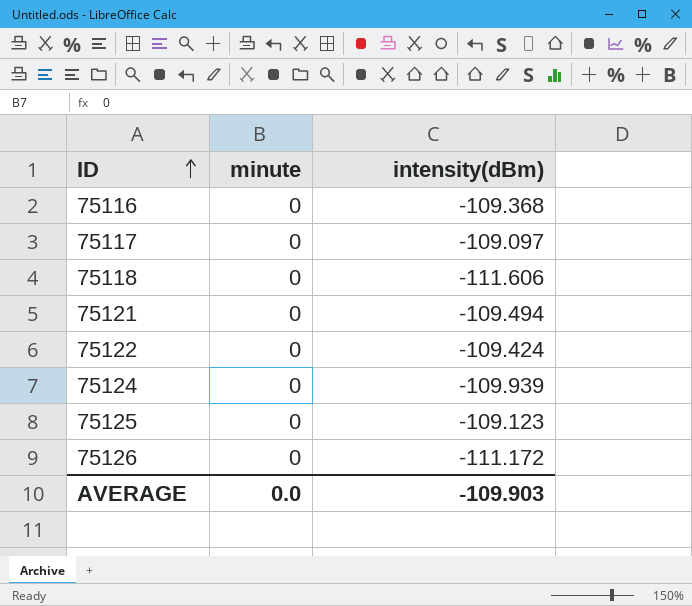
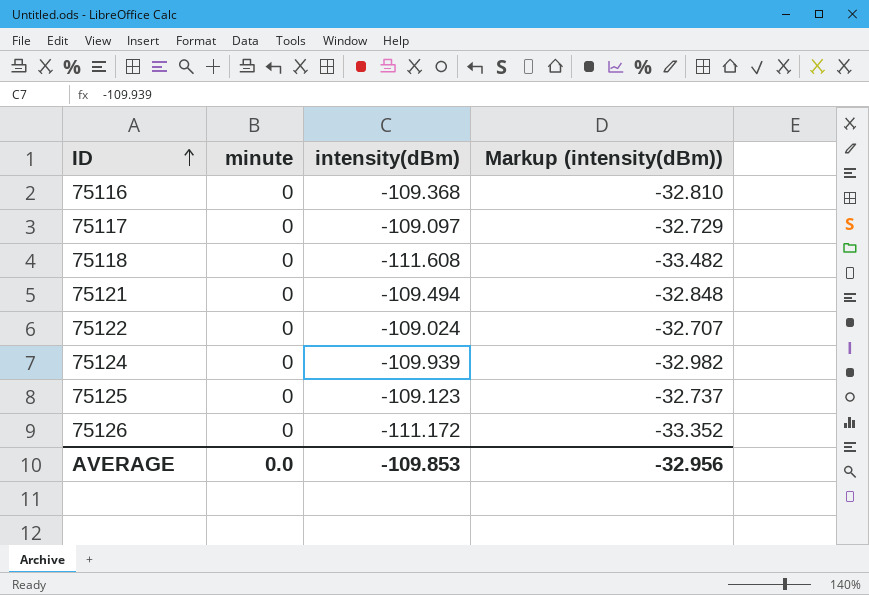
column Markup (intensity(dBm)) | formula: none -> [intensity(dBm)] * 0.3
75118 | intensity(dBm): -111.606 -> -111.608
75122 | intensity(dBm): -109.424 -> -109.024
AVERAGE | intensity(dBm): -109.903 -> -109.853

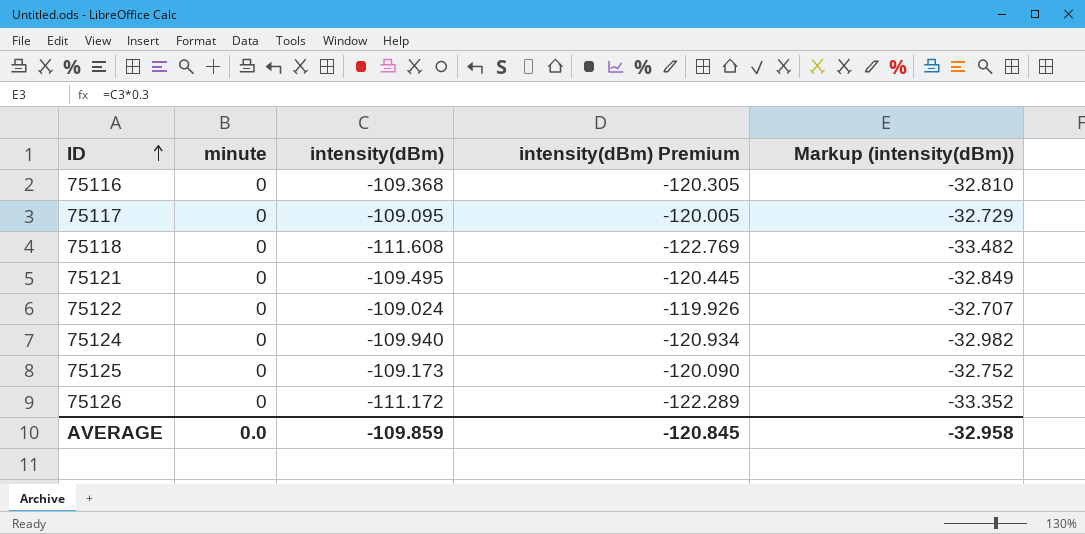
column intensity(dBm) Premium | formula: none -> [intensity(dBm)] * 1.1
75117 | intensity(dBm): -109.097 -> -109.095
75121 | intensity(dBm): -109.494 -> -109.495
75121 | Markup (intensity(dBm)): -32.848 -> -32.849
75124 | intensity(dBm): -109.939 -> -109.940
75125 | intensity(dBm): -109.123 -> -109.173
75125 | Markup (intensity(dBm)): -32.737 -> -32.752
AVERAGE | intensity(dBm): -109.853 -> -109.859
AVERAGE | Markup (intensity(dBm)): -32.956 -> -32.958

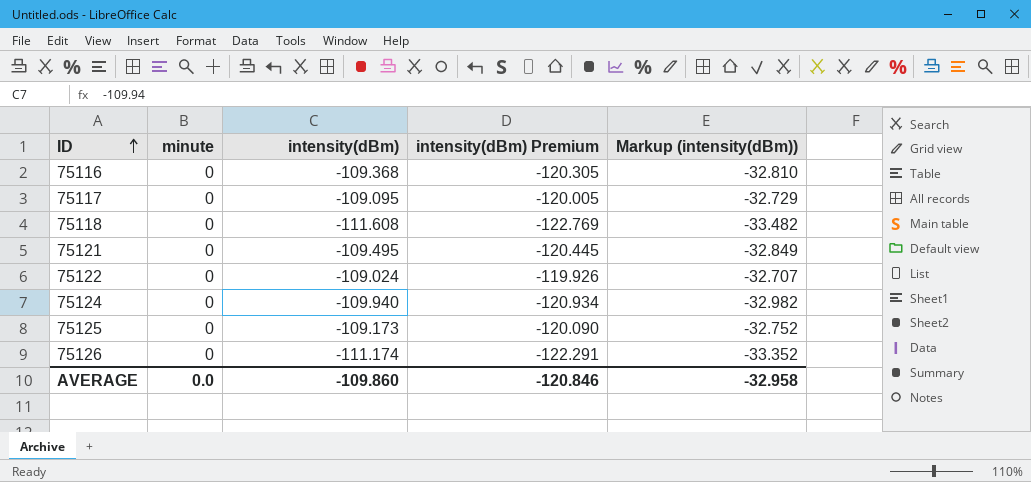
75126 | intensity(dBm): -111.172 -> -111.174
75126 | intensity(dBm) Premium: -122.289 -> -122.291
AVERAGE | intensity(dBm): -109.859 -> -109.860
AVERAGE | intensity(dBm) Premium: -120.845 -> -120.846

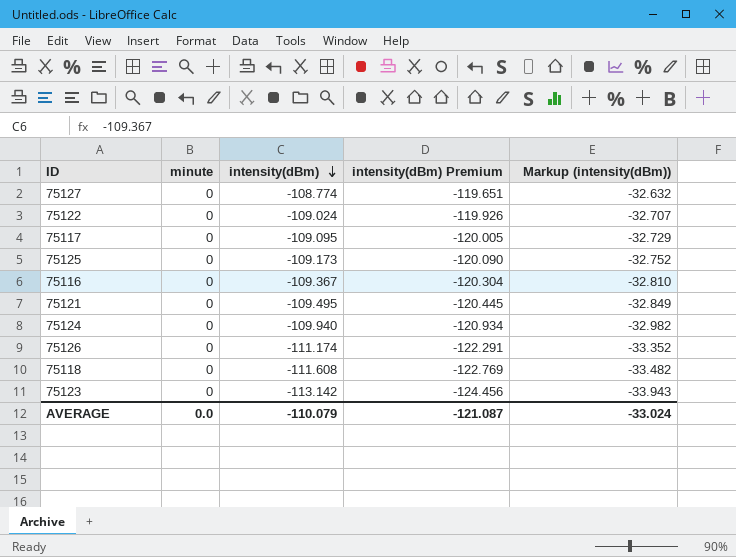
row order: ID ascending -> intensity(dBm) descending
row 75127: none -> 0 | -108.774 | -119.651 | -32.632
75116 | intensity(dBm): -109.368 -> -109.367
75116 | intensity(dBm) Premium: -120.305 -> -120.304
row 75123: none -> 0 | -113.142 | -124.456 | -33.943
AVERAGE | intensity(dBm): -109.860 -> -110.079
AVERAGE | intensity(dBm) Premium: -120.846 -> -121.087
AVERAGE | Markup (intensity(dBm)): -32.958 -> -33.024

